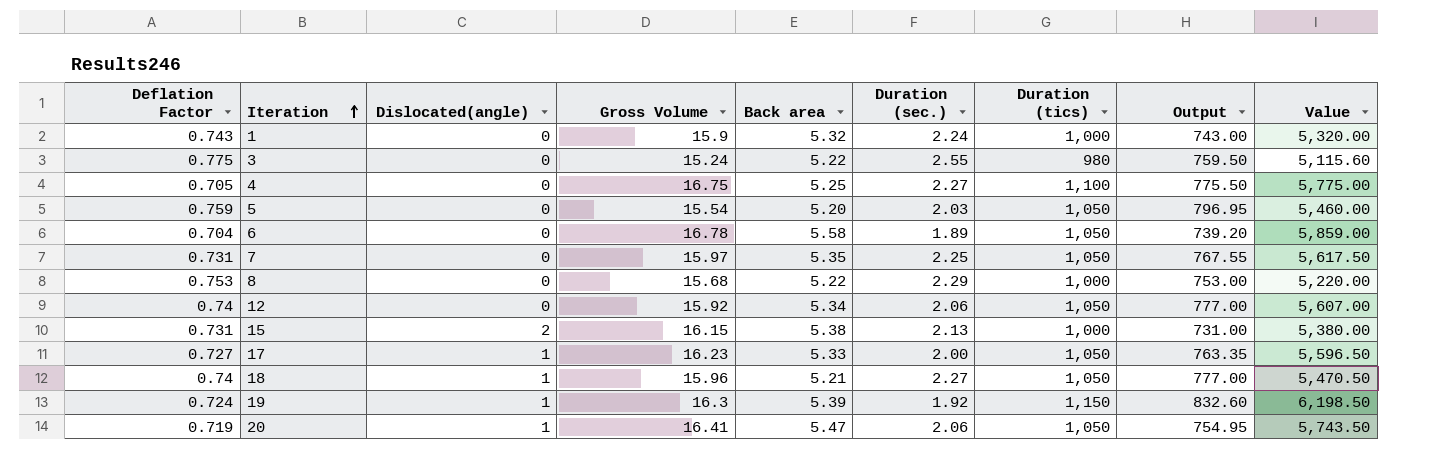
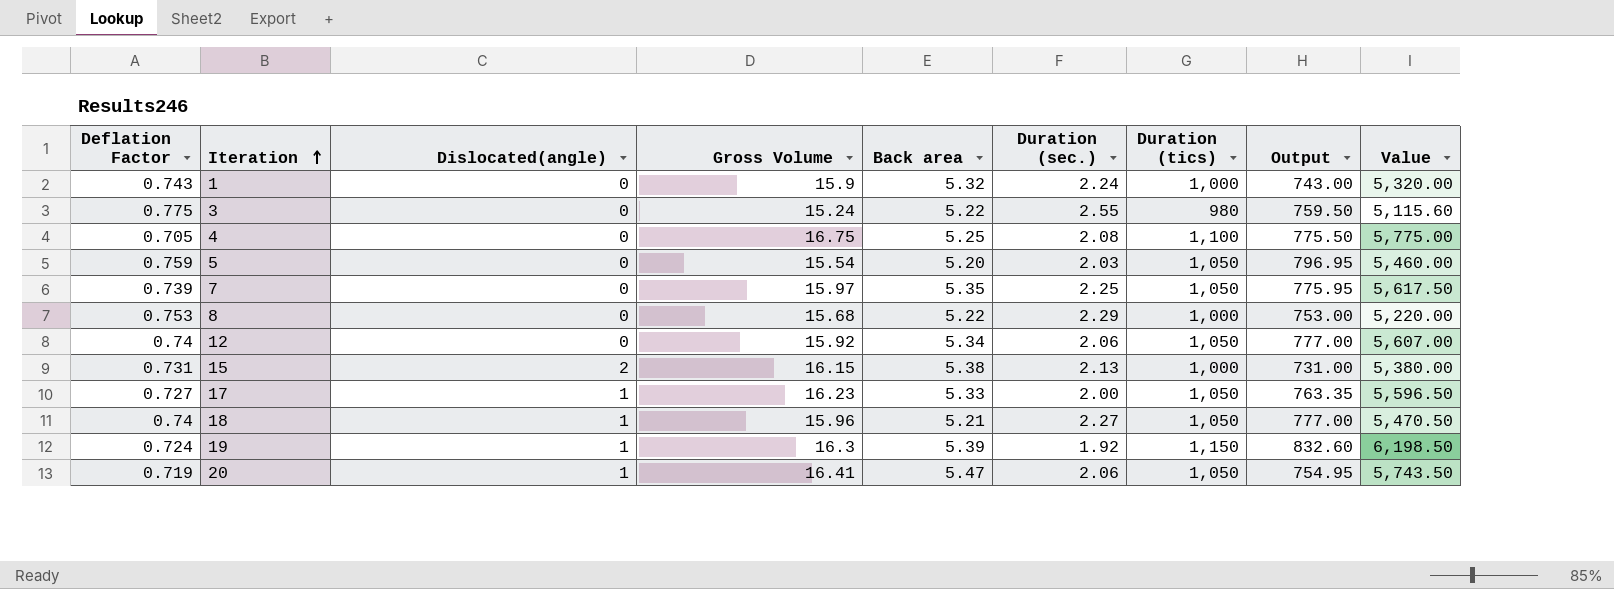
row 6: 0.704 | 0 | 16.78 | 5.58 | 1.89 | 1,050 | 739.20 | 5,859.00 -> none
4 | Duration (sec.): 2.27 -> 2.08
7 | Deflation Factor: 0.731 -> 0.739
7 | Output: 767.55 -> 775.95

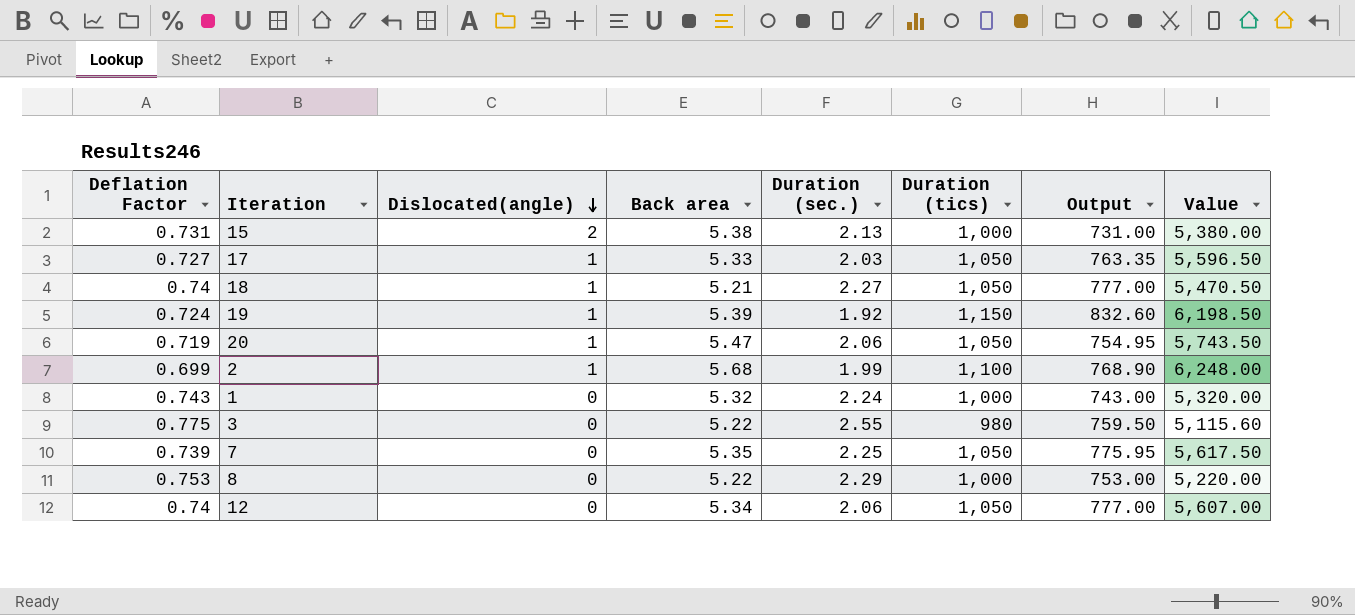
row order: Iteration ascending -> Dislocated(angle) descending
column Gross Volume | position: 4 -> none
row 4: 0.705 | 0 | 16.75 | 5.25 | 2.08 | 1,100 | 775.50 | 5,775.00 -> none
row 5: 0.759 | 0 | 15.54 | 5.20 | 2.03 | 1,050 | 796.95 | 5,460.00 -> none
17 | Duration (sec.): 2.00 -> 2.03
row 2: none -> 0.699 | 1 | 5.68 | 1.99 | 1,100 | 768.90 | 6,248.00

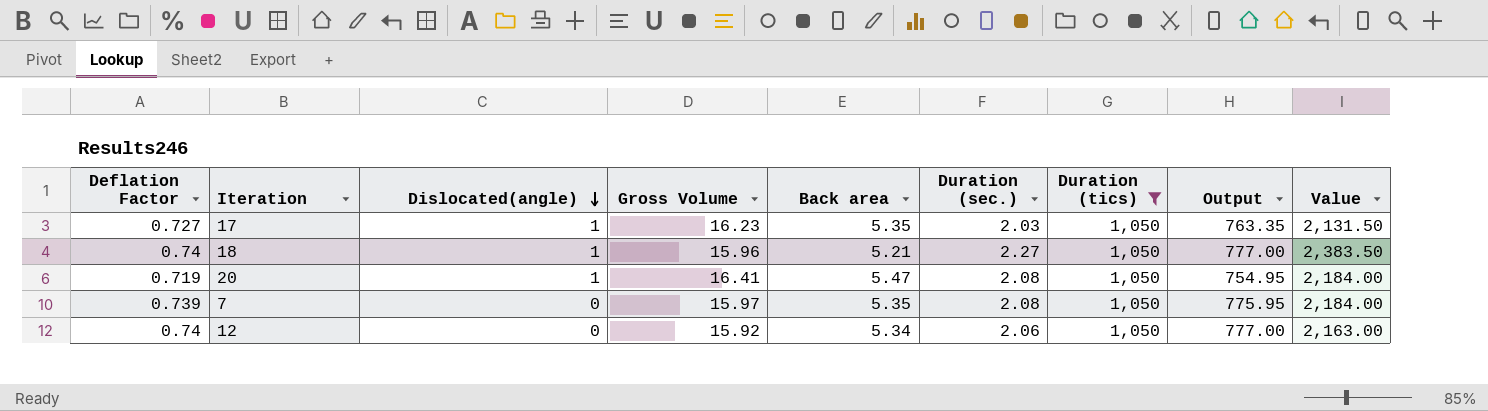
filter: none -> Duration (tics) = 1,050
column Gross Volume | position: none -> 4
column Value | formula: [Back area] * [Duration (tics)] -> [Duration (sec.)] * [Duration (tics)]
17 | Back area: 5.33 -> 5.35
20 | Duration (sec.): 2.06 -> 2.08
7 | Duration (sec.): 2.25 -> 2.08

